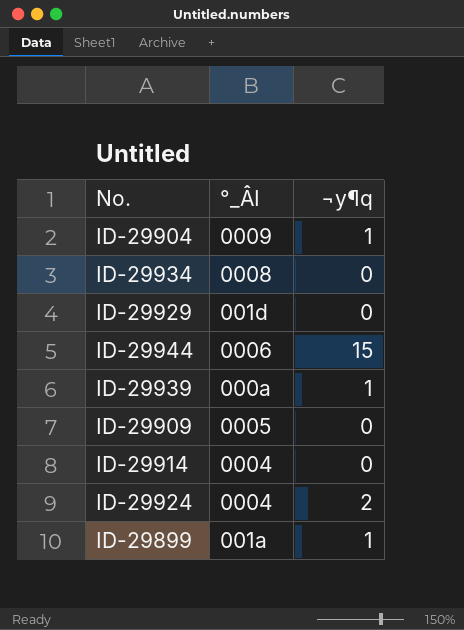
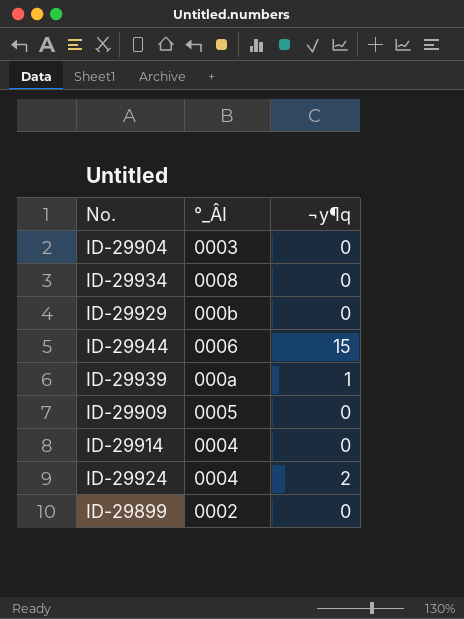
ID-29904 | °_ÂI: 0009 -> 0003
ID-29904 | ¬y¶q: 1 -> 0
ID-29929 | °_ÂI: 001d -> 000b
ID-29899 | °_ÂI: 001a -> 0002
ID-29899 | ¬y¶q: 1 -> 0

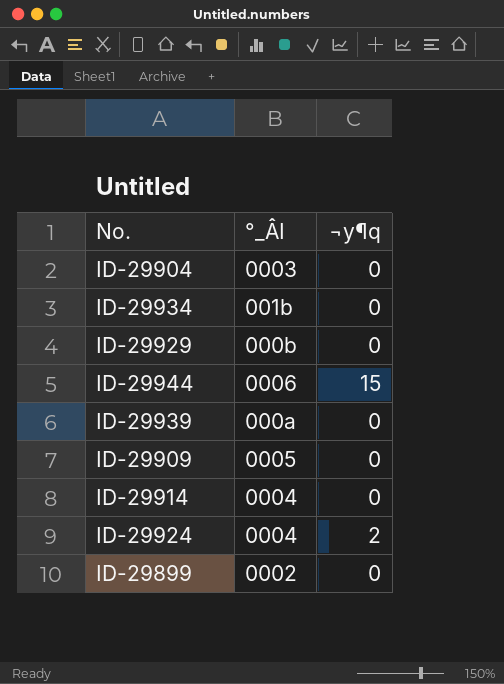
ID-29934 | °_ÂI: 0008 -> 001b
ID-29939 | ¬y¶q: 1 -> 0

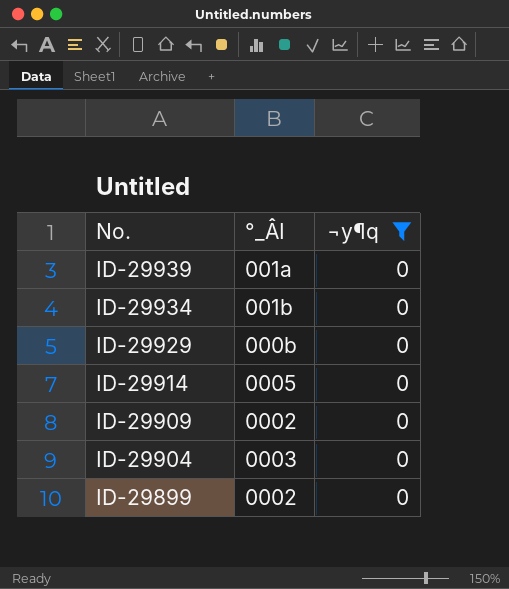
filter: none -> ¬y¶q = 0
row order: none -> No. descending
ID-29939 | °_ÂI: 000a -> 001a
ID-29914 | °_ÂI: 0004 -> 0005
ID-29909 | °_ÂI: 0005 -> 0002

